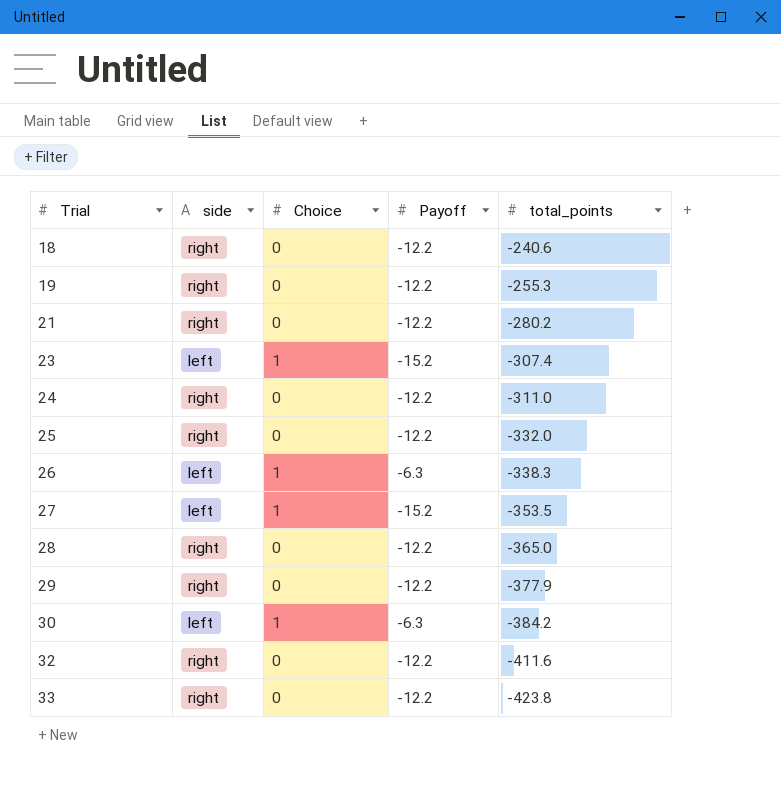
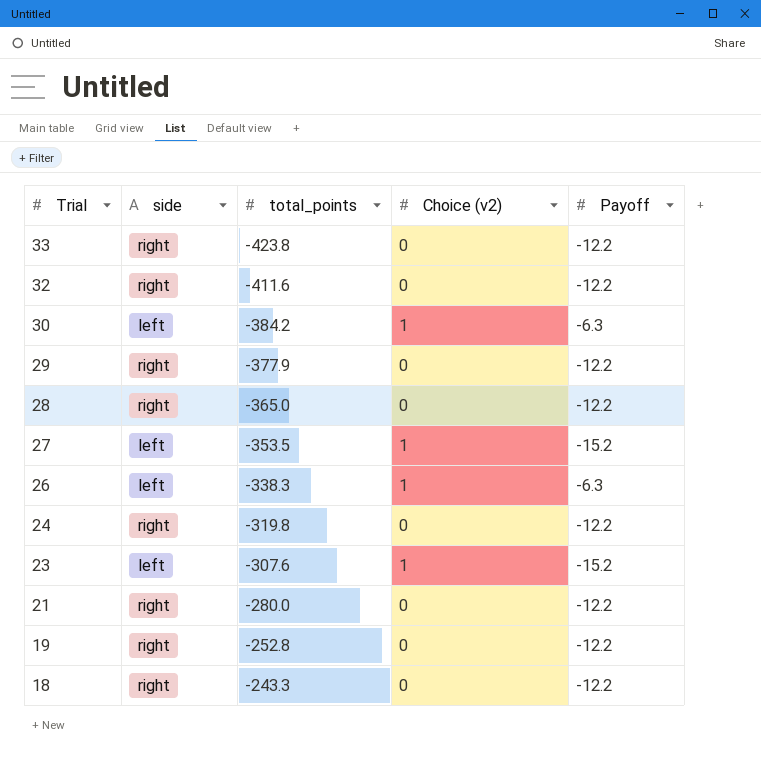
row order: Trial ascending -> Trial descending
column total_points | position: 5 -> 3
column name: Choice -> Choice (v2)
row 25: right | 0 | -12.2 | -332.0 -> none
24 | total_points: -311.0 -> -319.8
23 | total_points: -307.4 -> -307.6
21 | total_points: -280.2 -> -280.0
19 | total_points: -255.3 -> -252.8
18 | total_points: -240.6 -> -243.3

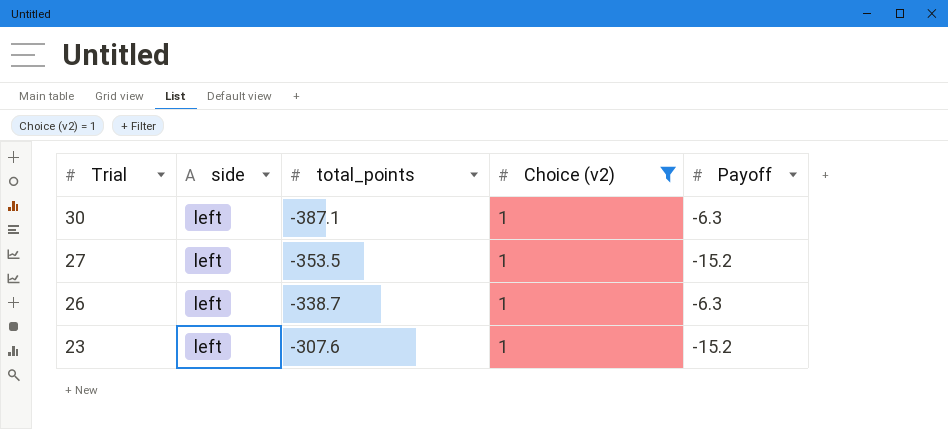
filter: none -> Choice (v2) = 1
30 | total_points: -384.2 -> -387.1
26 | total_points: -338.3 -> -338.7

